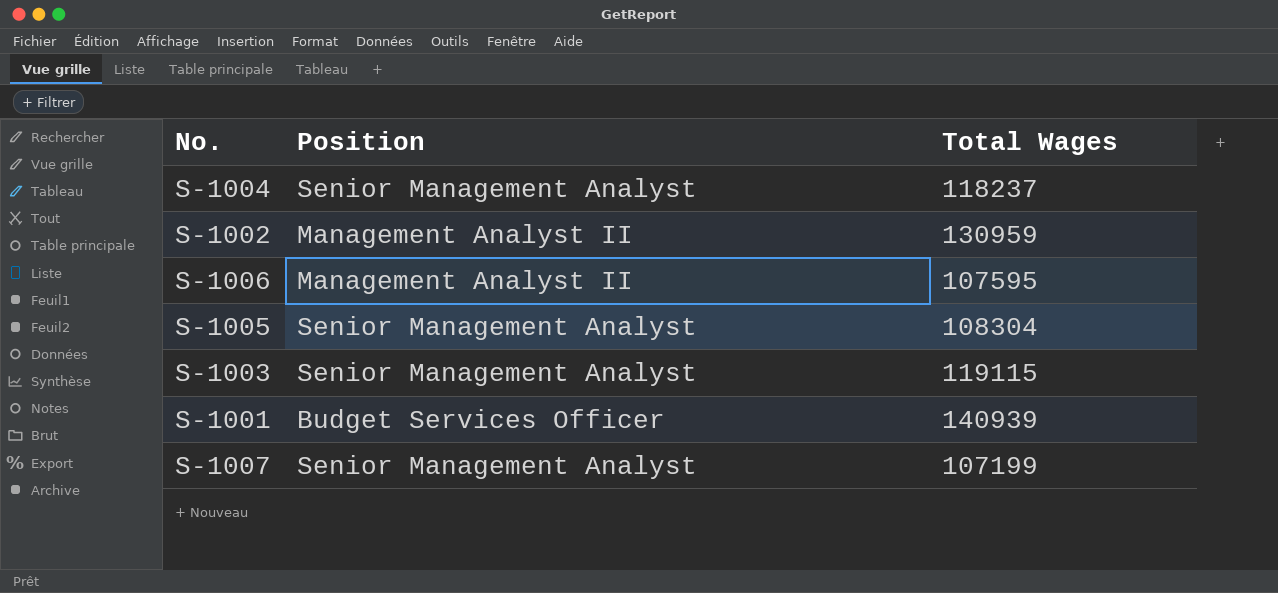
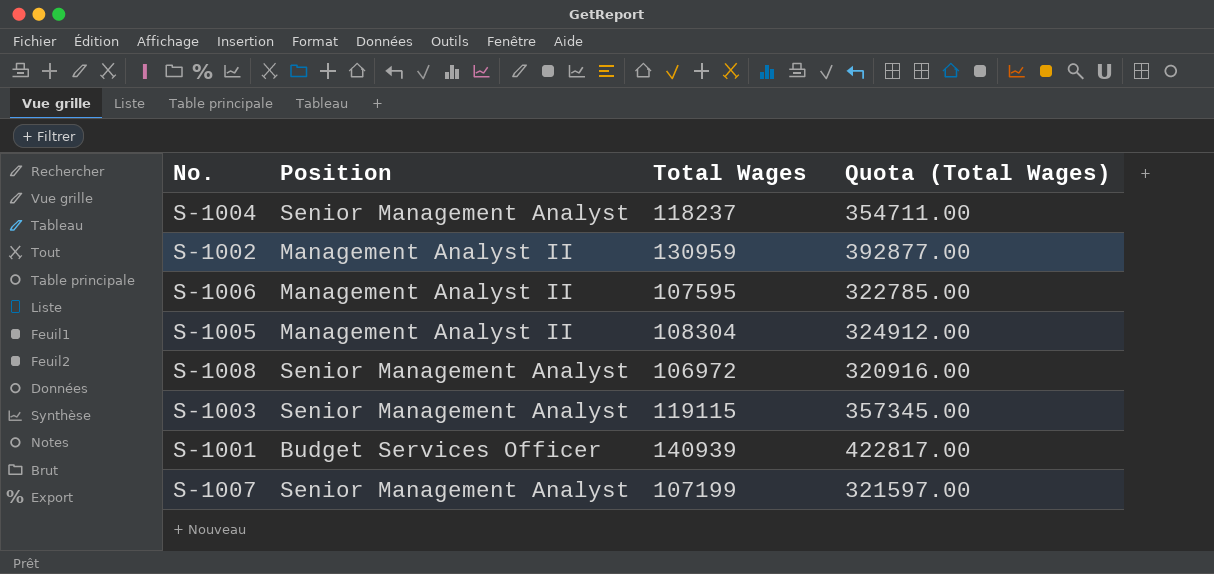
column Quota (Total Wages) | formula: none -> [Total Wages] * 3
S-1005 | Position: Senior Management Analyst -> Management Analyst II
row S-1008: none -> Senior Management Analyst | 106972 | 320916.00

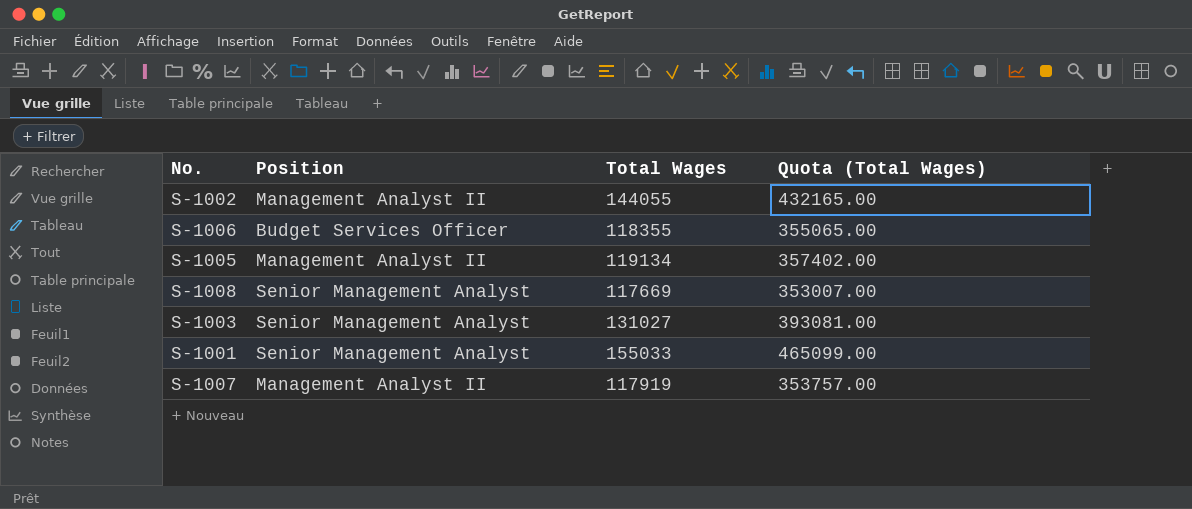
row S-1004: Senior Management Analyst | 118237 | 354711.00 -> none
S-1002 | Total Wages: 130959 -> 144055
S-1002 | Quota (Total Wages): 392877.00 -> 432165.00
S-1006 | Position: Management Analyst II -> Budget Services Officer
S-1006 | Total Wages: 107595 -> 118355
S-1006 | Quota (Total Wages): 322785.00 -> 355065.00
S-1005 | Total Wages: 108304 -> 119134
S-1005 | Quota (Total Wages): 324912.00 -> 357402.00
S-1008 | Total Wages: 106972 -> 117669
S-1008 | Quota (Total Wages): 320916.00 -> 353007.00
S-1003 | Total Wages: 119115 -> 131027
S-1003 | Quota (Total Wages): 357345.00 -> 393081.00
S-1001 | Position: Budget Services Officer -> Senior Management Analyst
S-1001 | Total Wages: 140939 -> 155033
S-1001 | Quota (Total Wages): 422817.00 -> 465099.00
S-1007 | Position: Senior Management Analyst -> Management Analyst II
S-1007 | Total Wages: 107199 -> 117919
S-1007 | Quota (Total Wages): 321597.00 -> 353757.00

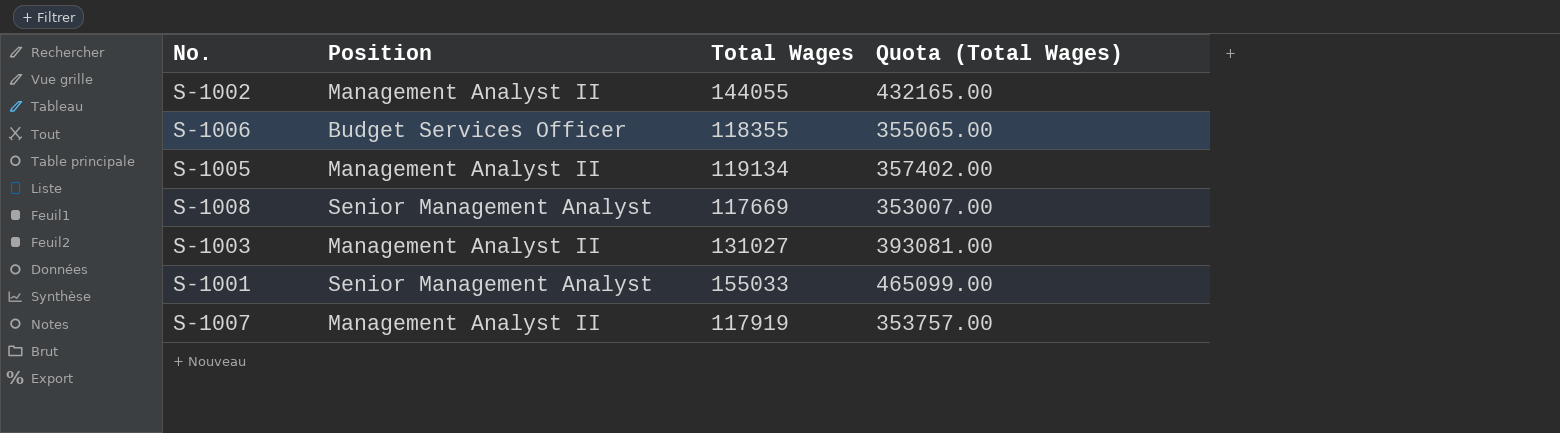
S-1003 | Position: Senior Management Analyst -> Management Analyst II

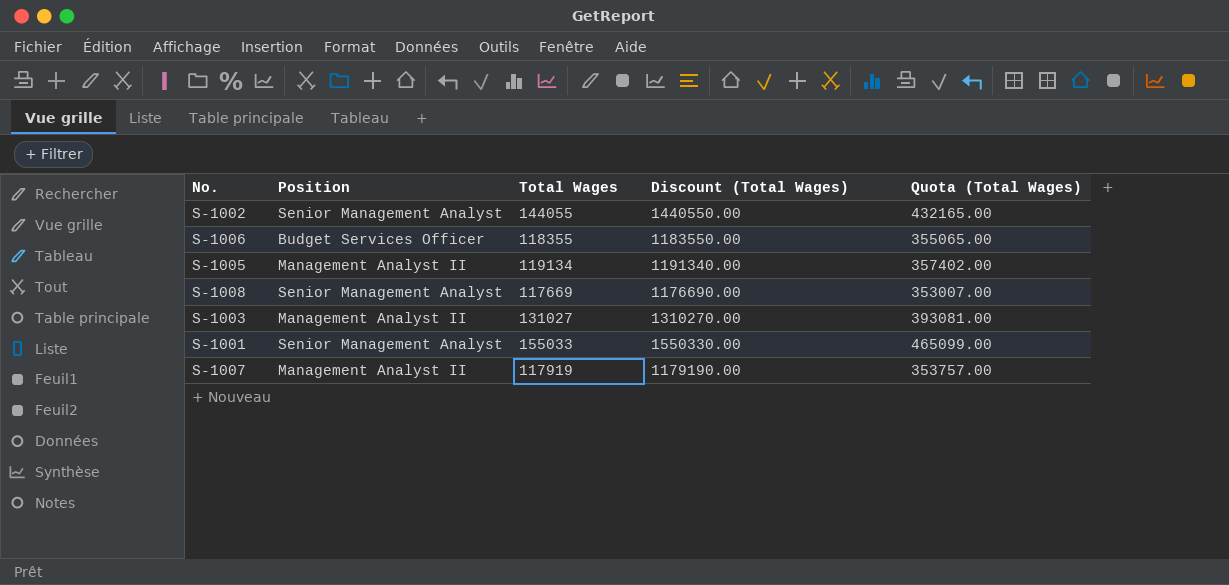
column Discount (Total Wages) | formula: none -> [Total Wages] * 10
S-1002 | Position: Management Analyst II -> Senior Management Analyst

